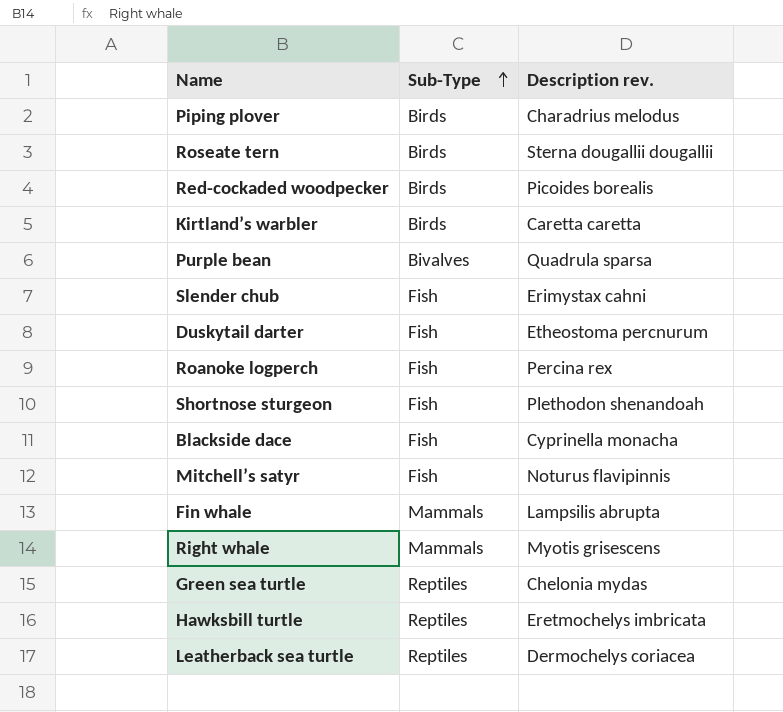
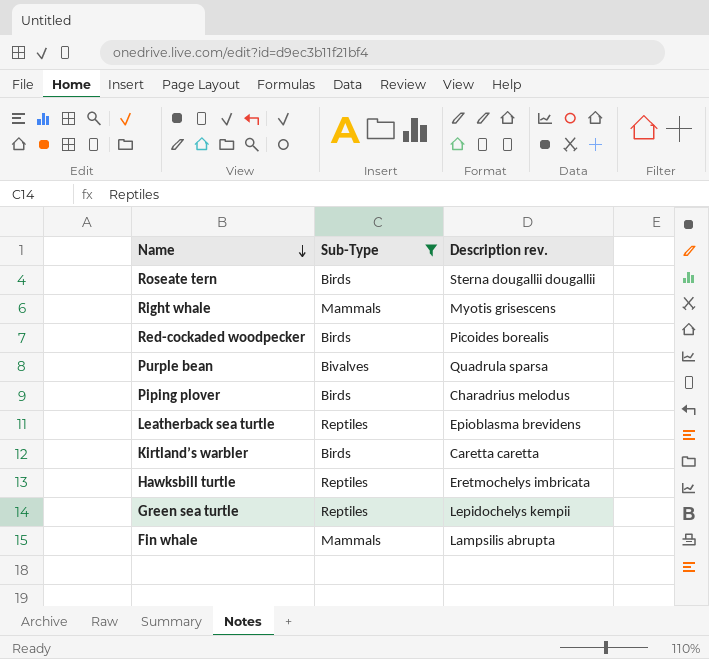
filter: none -> Sub-Type != Fish
row order: Sub-Type ascending -> Name descending
Leatherback sea turtle | Description rev.: Dermochelys coriacea -> Epioblasma brevidens
Green sea turtle | Description rev.: Chelonia mydas -> Lepidochelys kempii

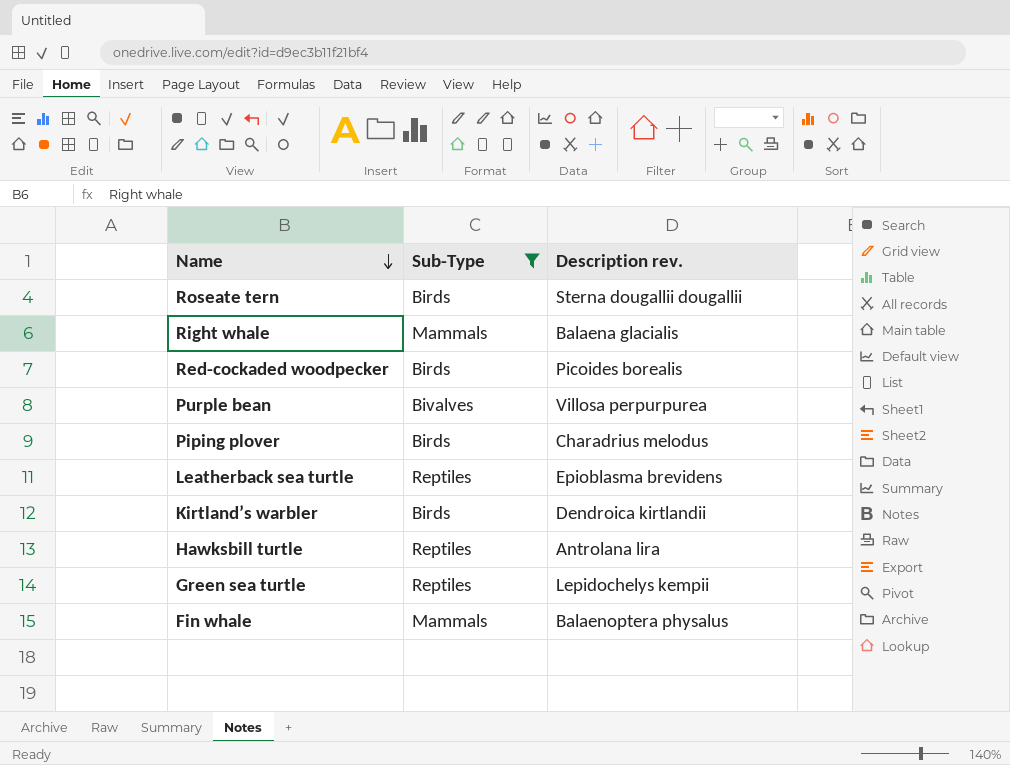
Right whale | Description rev.: Myotis grisescens -> Balaena glacialis
Purple bean | Description rev.: Quadrula sparsa -> Villosa perpurpurea
Kirtland’s warbler | Description rev.: Caretta caretta -> Dendroica kirtlandii
Hawksbill turtle | Description rev.: Eretmochelys imbricata -> Antrolana lira
Fin whale | Description rev.: Lampsilis abrupta -> Balaenoptera physalus

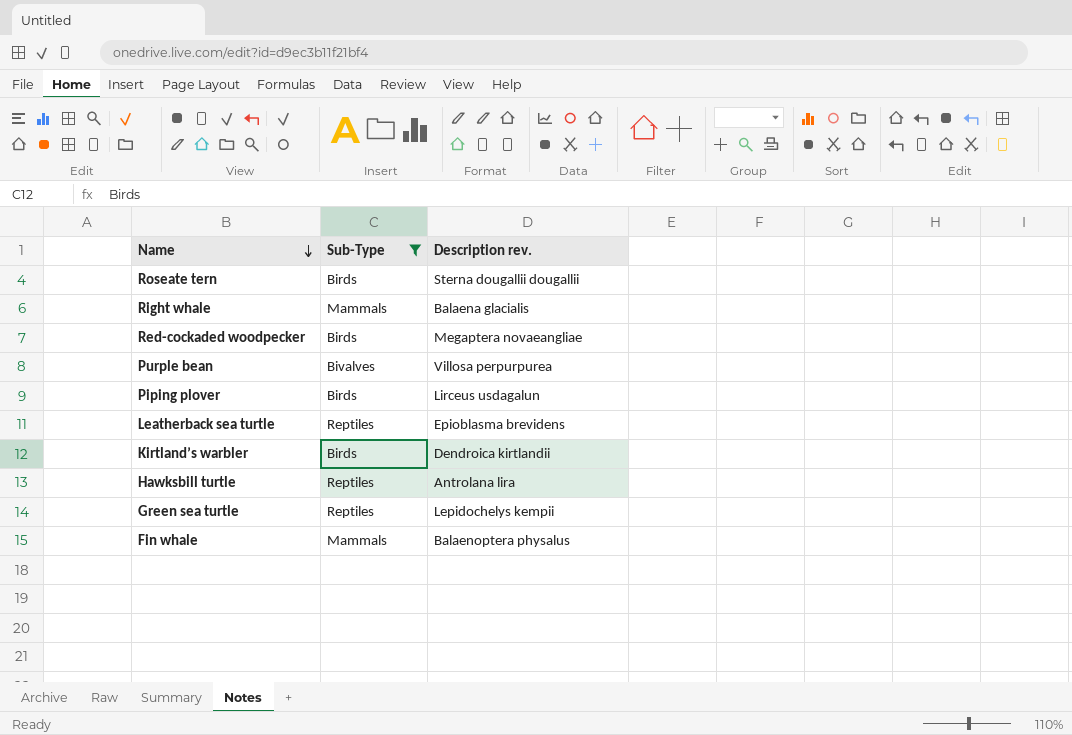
Red-cockaded woodpecker | Description rev.: Picoides borealis -> Megaptera novaeangliae
Piping plover | Description rev.: Charadrius melodus -> Lirceus usdagalun

